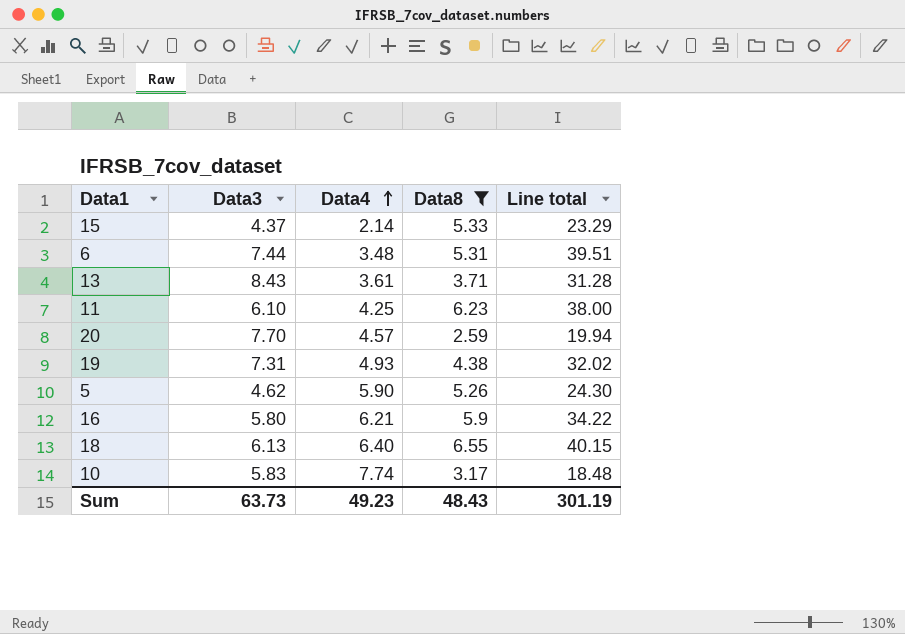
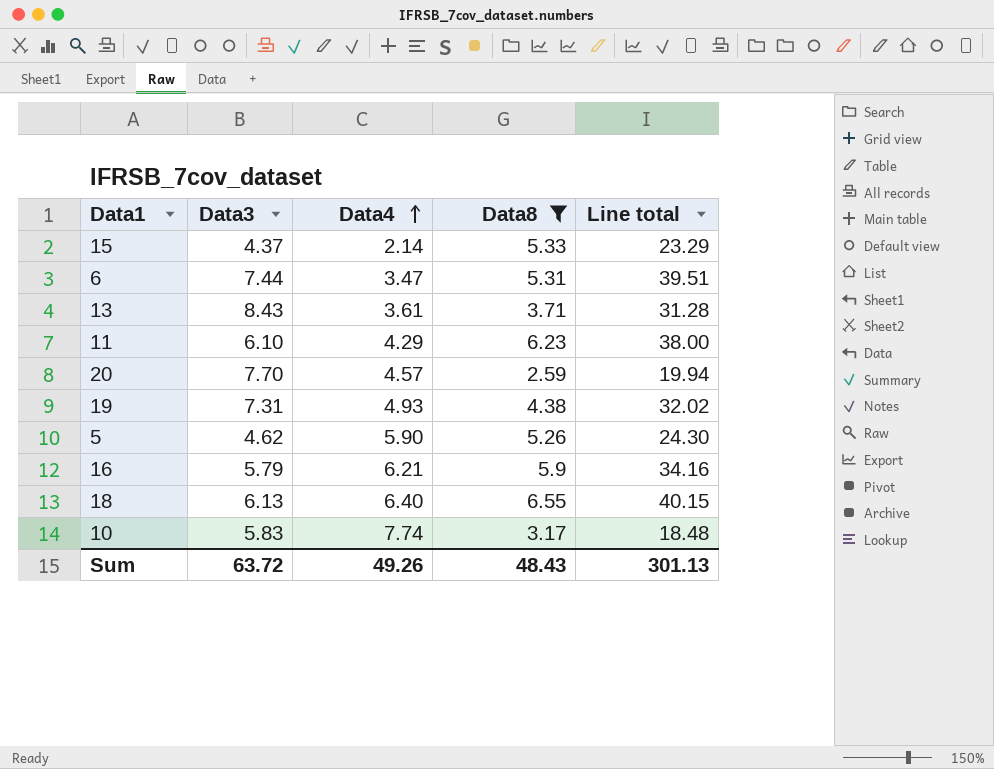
6 | Data4: 3.48 -> 3.47
11 | Data4: 4.25 -> 4.29
16 | Data3: 5.80 -> 5.79
16 | Line total: 34.22 -> 34.16
Sum | Data3: 63.73 -> 63.72
Sum | Data4: 49.23 -> 49.26
Sum | Line total: 301.19 -> 301.13

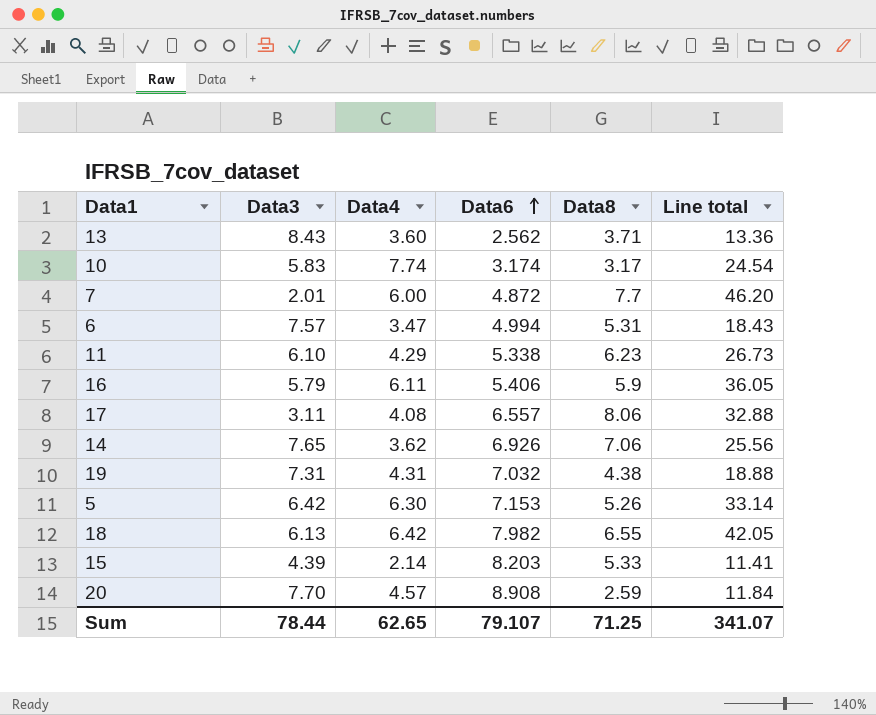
filter: Data8 <= 6.55 -> none
row order: Data4 ascending -> Data6 ascending
column Data6 | position: none -> 4
column Line total | formula: [Data3] * [Data8] -> [Data4] * [Data8]
13 | Data4: 3.61 -> 3.60
6 | Data3: 7.44 -> 7.57
16 | Data4: 6.21 -> 6.11
19 | Data4: 4.93 -> 4.31
5 | Data3: 4.62 -> 6.42
5 | Data4: 5.90 -> 6.30
18 | Data4: 6.40 -> 6.42
15 | Data3: 4.37 -> 4.39
Sum | Data3: 63.72 -> 78.44
Sum | Data4: 49.26 -> 62.65
Sum | Data8: 48.43 -> 71.25
Sum | Line total: 301.13 -> 341.07

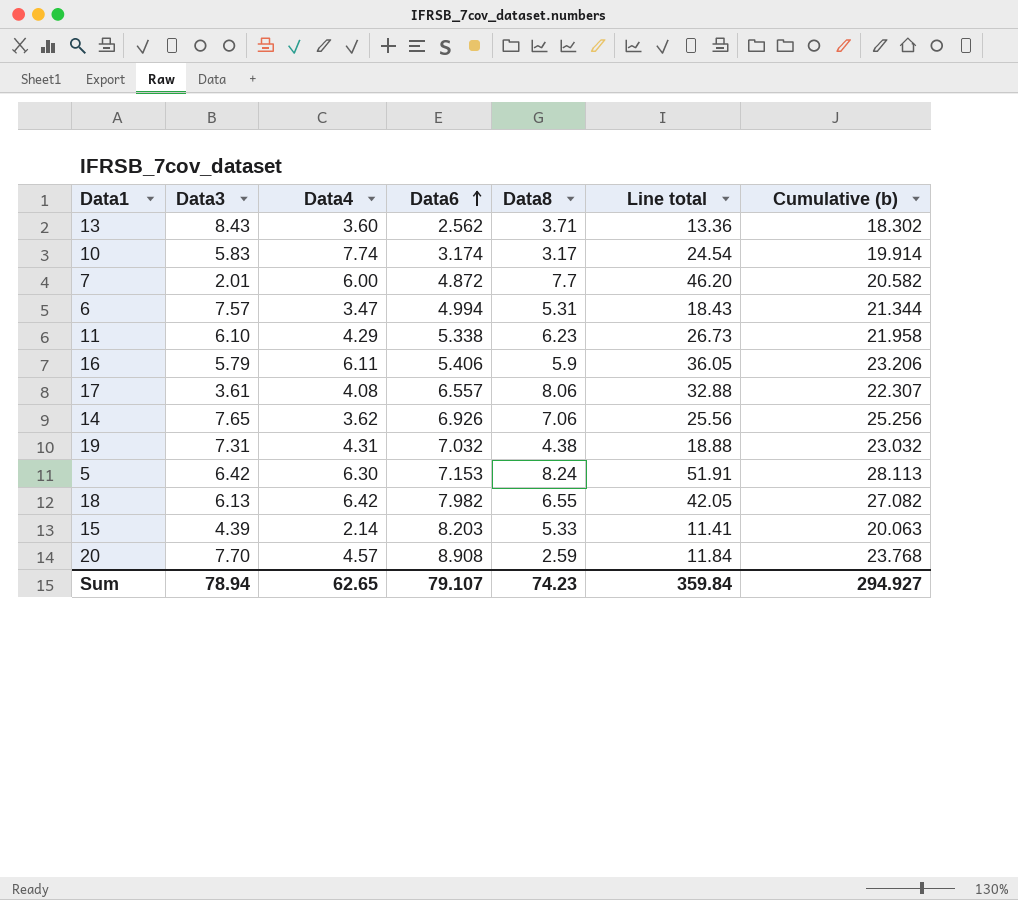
column Cumulative (b) | formula: none -> [Data3] + [Data4] + [Data6] + [Data8]
17 | Data3: 3.11 -> 3.61
5 | Data8: 5.26 -> 8.24
5 | Line total: 33.14 -> 51.91
Sum | Data3: 78.44 -> 78.94
Sum | Data8: 71.25 -> 74.23
Sum | Line total: 341.07 -> 359.84

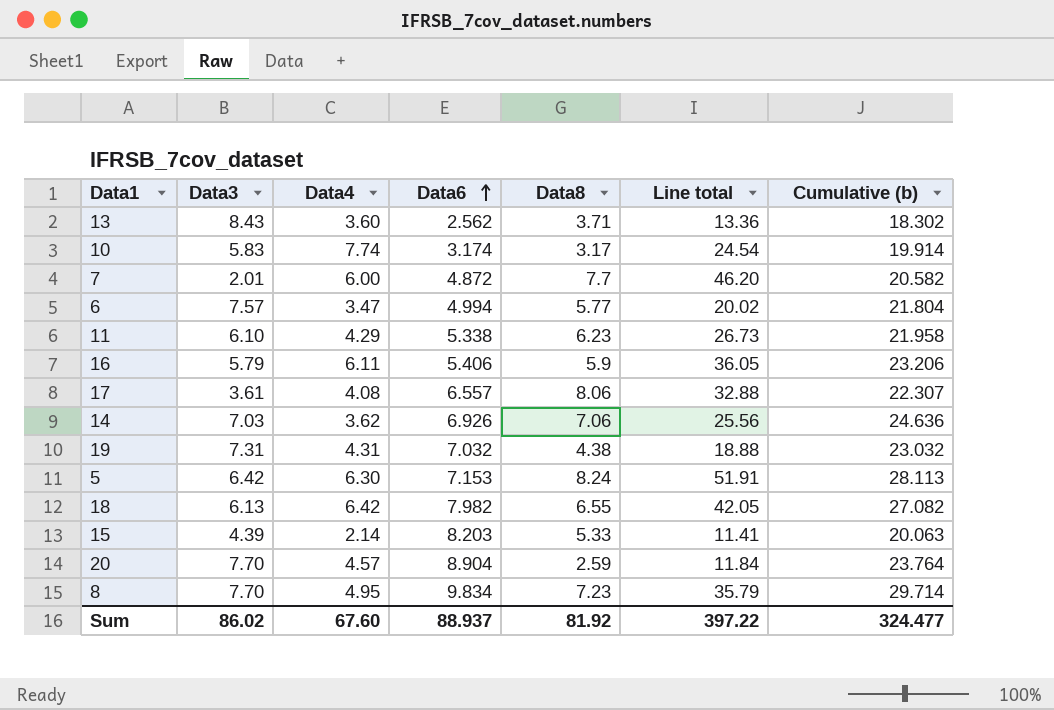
6 | Data8: 5.31 -> 5.77
6 | Line total: 18.43 -> 20.02
6 | Cumulative (b): 21.344 -> 21.804
14 | Data3: 7.65 -> 7.03
14 | Cumulative (b): 25.256 -> 24.636
20 | Data6: 8.908 -> 8.904
20 | Cumulative (b): 23.768 -> 23.764
row 8: none -> 7.70 | 4.95 | 9.834 | 7.23 | 35.79 | 29.714
Sum | Data3: 78.94 -> 86.02
Sum | Data4: 62.65 -> 67.60
Sum | Data6: 79.107 -> 88.937
Sum | Data8: 74.23 -> 81.92
Sum | Line total: 359.84 -> 397.22
Sum | Cumulative (b): 294.927 -> 324.477

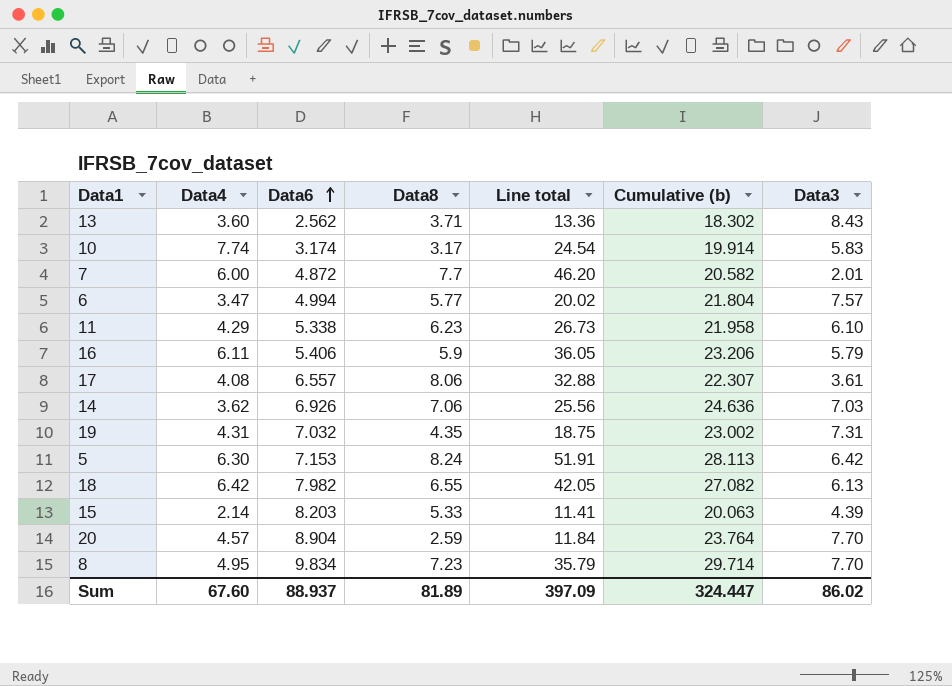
column Data3 | position: 2 -> 7
19 | Data8: 4.38 -> 4.35
19 | Line total: 18.88 -> 18.75
19 | Cumulative (b): 23.032 -> 23.002
Sum | Data8: 81.92 -> 81.89
Sum | Line total: 397.22 -> 397.09
Sum | Cumulative (b): 324.477 -> 324.447

